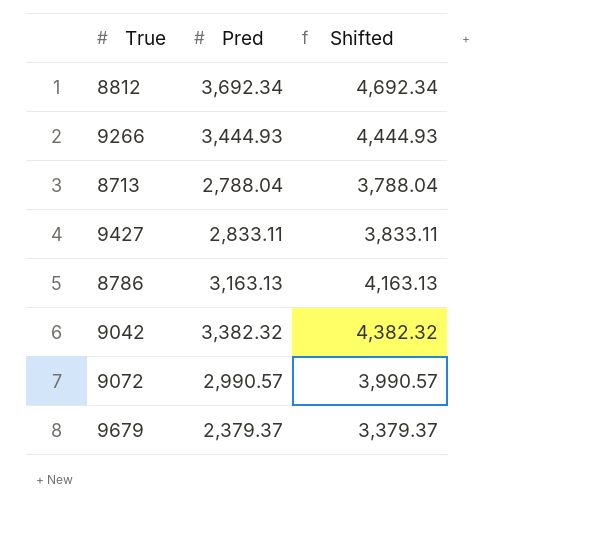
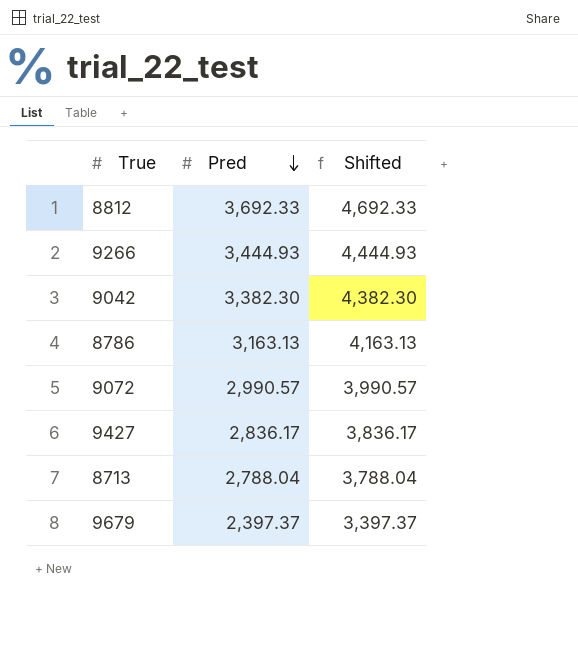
row order: none -> Pred descending
8812 | Pred: 3,692.34 -> 3,692.33
8812 | Shifted: 4,692.34 -> 4,692.33
9042 | Pred: 3,382.32 -> 3,382.30
9042 | Shifted: 4,382.32 -> 4,382.30
9427 | Pred: 2,833.11 -> 2,836.17
9427 | Shifted: 3,833.11 -> 3,836.17
9679 | Pred: 2,379.37 -> 2,397.37
9679 | Shifted: 3,379.37 -> 3,397.37

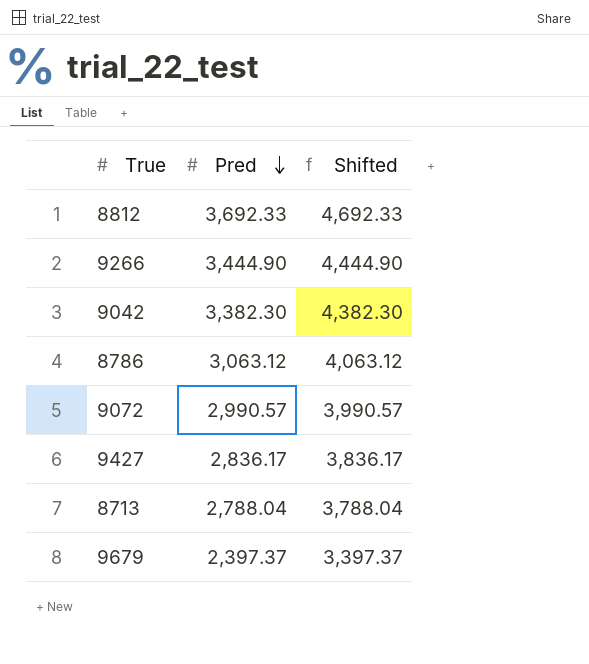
9266 | Pred: 3,444.93 -> 3,444.90
9266 | Shifted: 4,444.93 -> 4,444.90
8786 | Pred: 3,163.13 -> 3,063.12
8786 | Shifted: 4,163.13 -> 4,063.12

